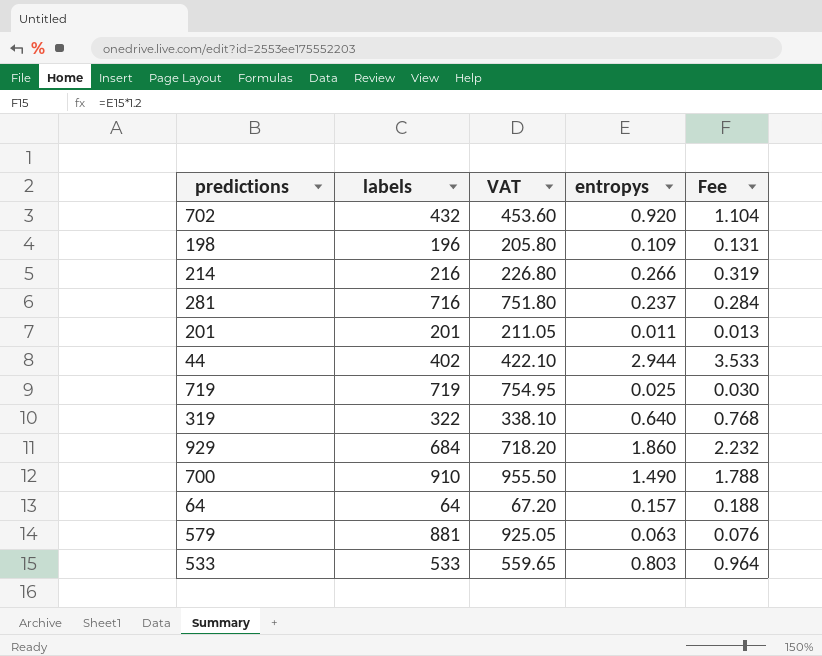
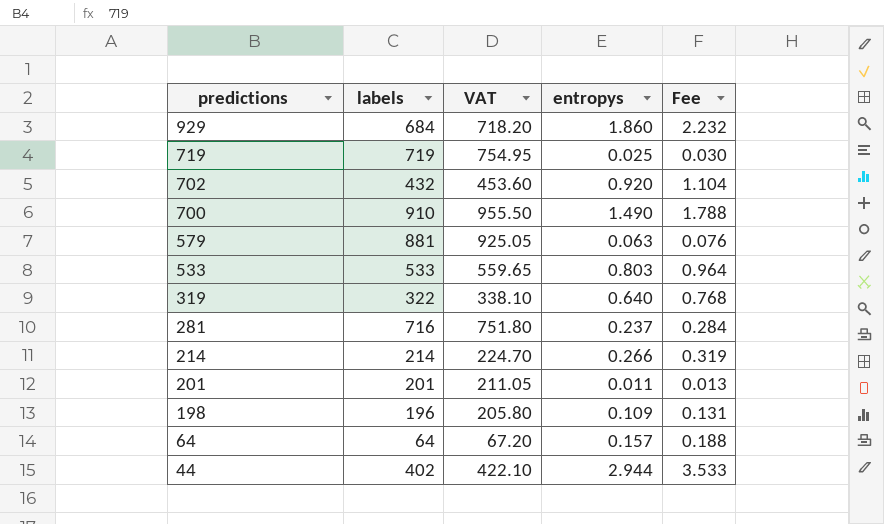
row order: none -> predictions descending
214 | labels: 216 -> 214
214 | VAT: 226.80 -> 224.70

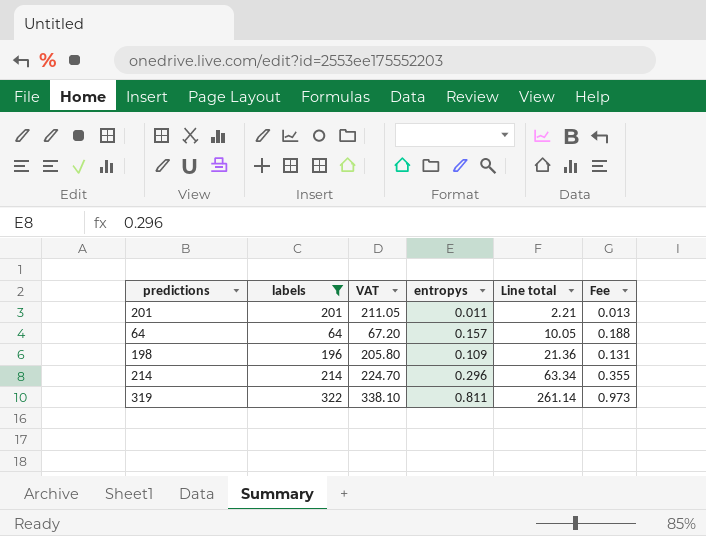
filter: none -> labels <= 322
row order: predictions descending -> Line total ascending
column Line total | formula: none -> [labels] * [entropys]
214 | entropys: 0.266 -> 0.296
214 | Fee: 0.319 -> 0.355
319 | entropys: 0.640 -> 0.811
319 | Fee: 0.768 -> 0.973

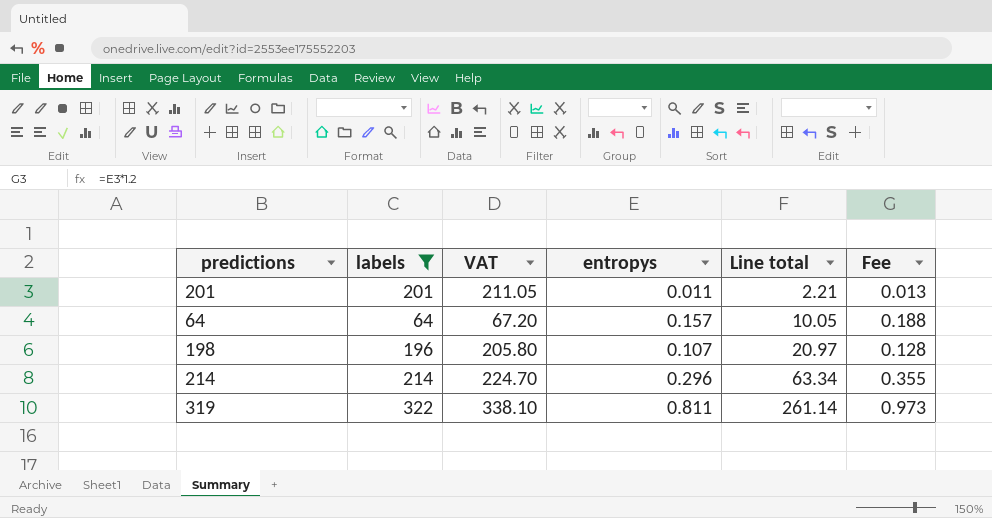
198 | entropys: 0.109 -> 0.107
198 | Line total: 21.36 -> 20.97
198 | Fee: 0.131 -> 0.128

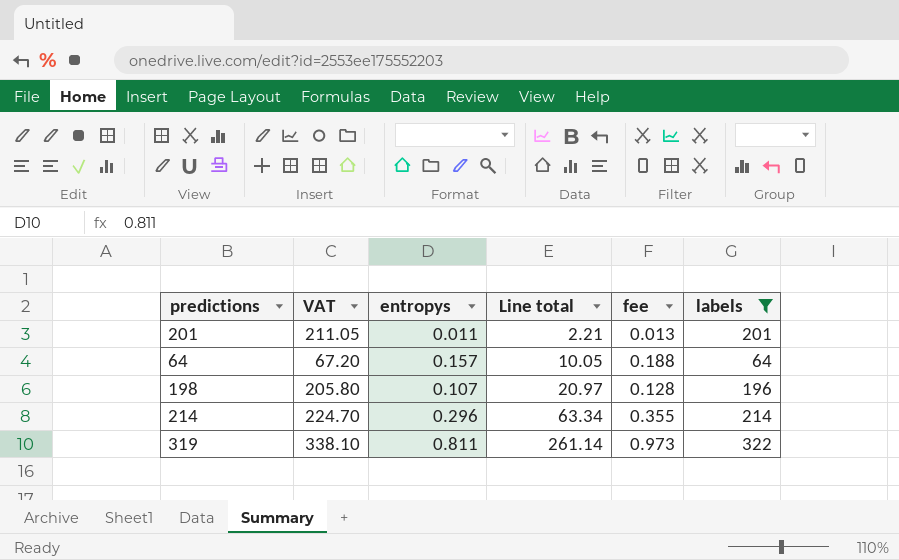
column name: Fee -> fee
column labels | position: 2 -> 6

